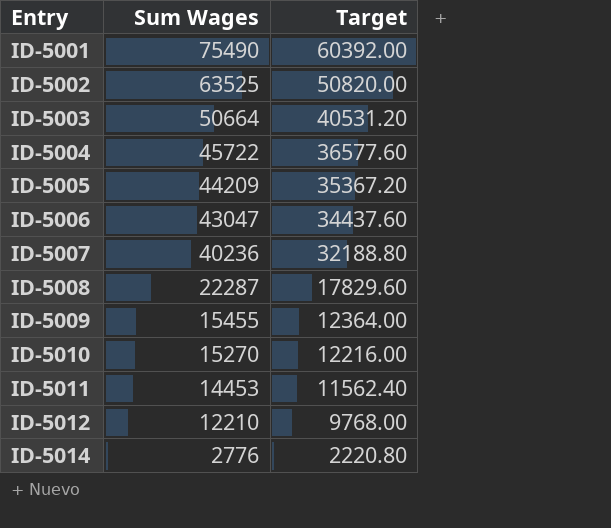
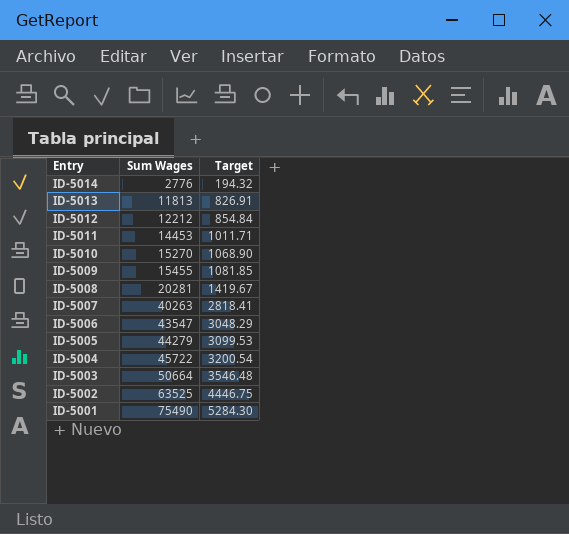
row order: Entry ascending -> Entry descending
column Target | formula: [Sum Wages] * 0.8 -> [Sum Wages] * 0.07
row ID-5013: none -> 11813 | 826.91
ID-5012 | Sum Wages: 12210 -> 12212
ID-5008 | Sum Wages: 22287 -> 20281
ID-5007 | Sum Wages: 40236 -> 40263
ID-5006 | Sum Wages: 43047 -> 43547
ID-5005 | Sum Wages: 44209 -> 44279

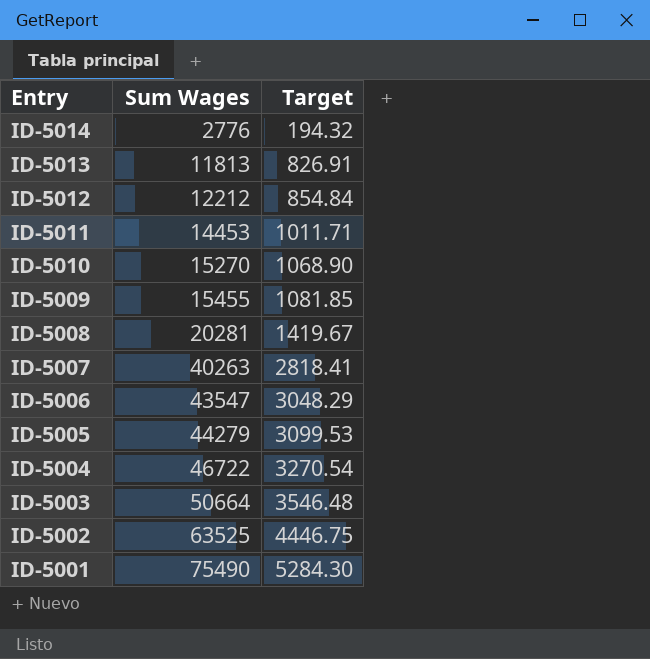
ID-5004 | Sum Wages: 45722 -> 46722
ID-5004 | Target: 3200.54 -> 3270.54

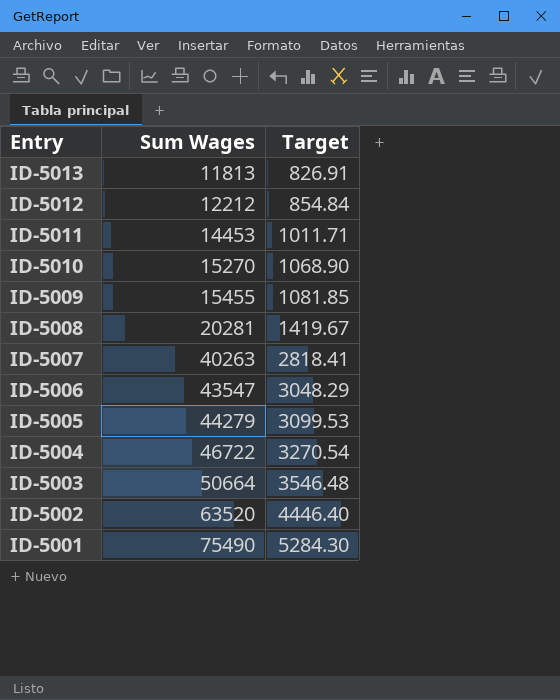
row ID-5014: 2776 | 194.32 -> none
ID-5002 | Sum Wages: 63525 -> 63520
ID-5002 | Target: 4446.75 -> 4446.40

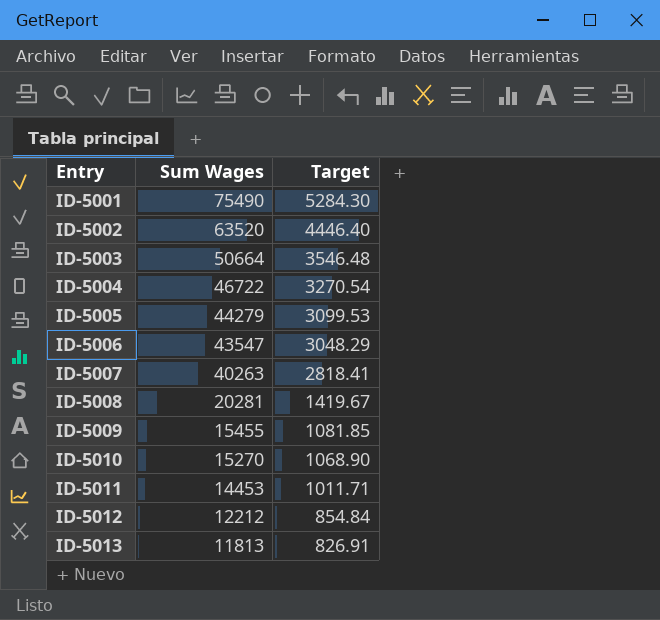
row order: Entry descending -> Entry ascending

